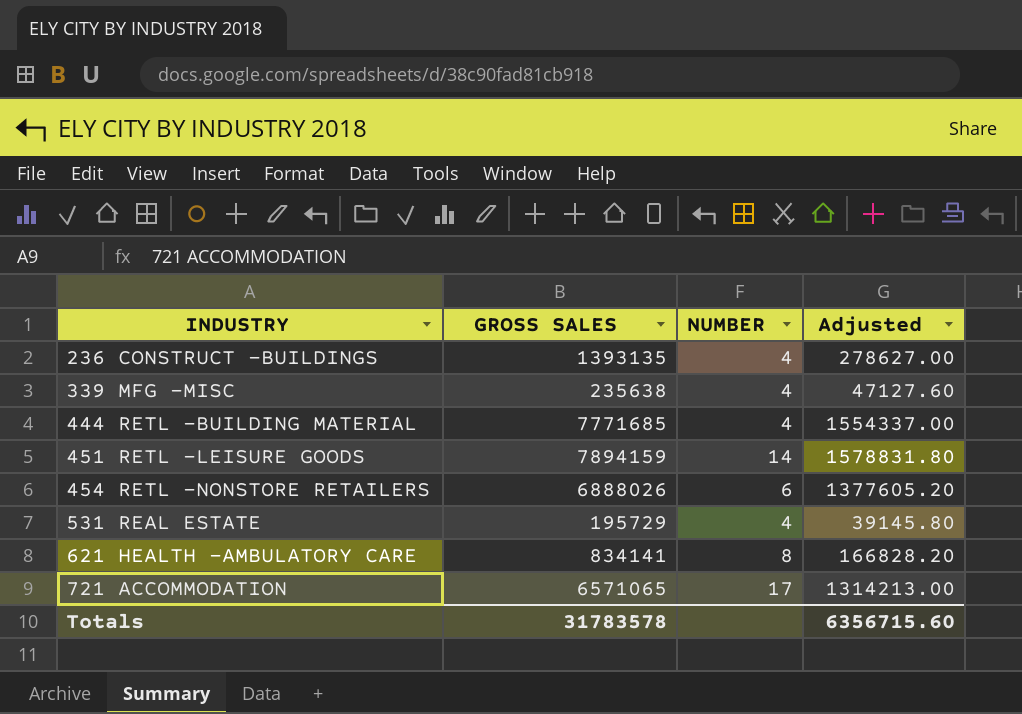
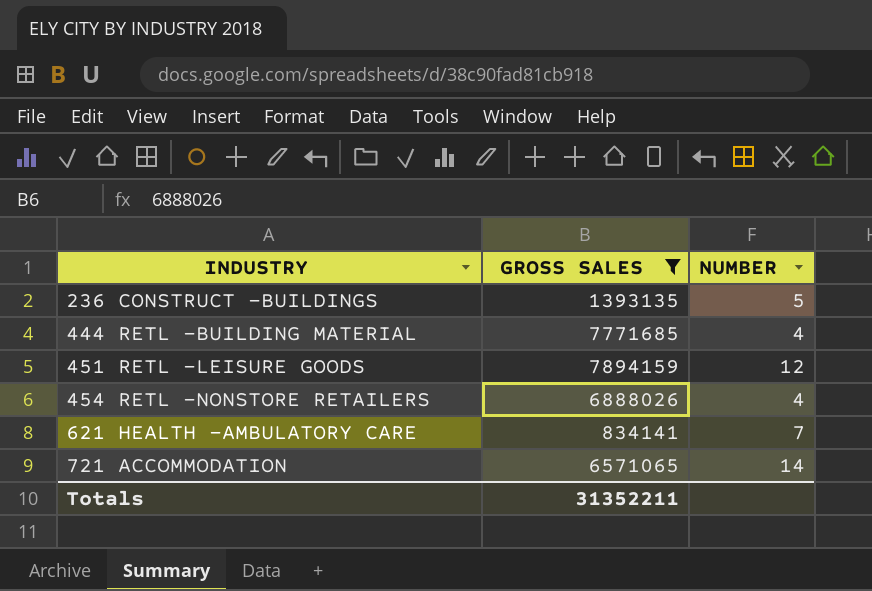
filter: none -> GROSS SALES >= 834141
column Adjusted | formula: [GROSS SALES] * 0.2 -> none
236 CONSTRUCT -BUILDINGS | NUMBER: 4 -> 5
451 RETL -LEISURE GOODS | NUMBER: 14 -> 12
454 RETL -NONSTORE RETAILERS | NUMBER: 6 -> 4
621 HEALTH -AMBULATORY CARE | NUMBER: 8 -> 7
721 ACCOMMODATION | NUMBER: 17 -> 14
Totals | GROSS SALES: 31783578 -> 31352211

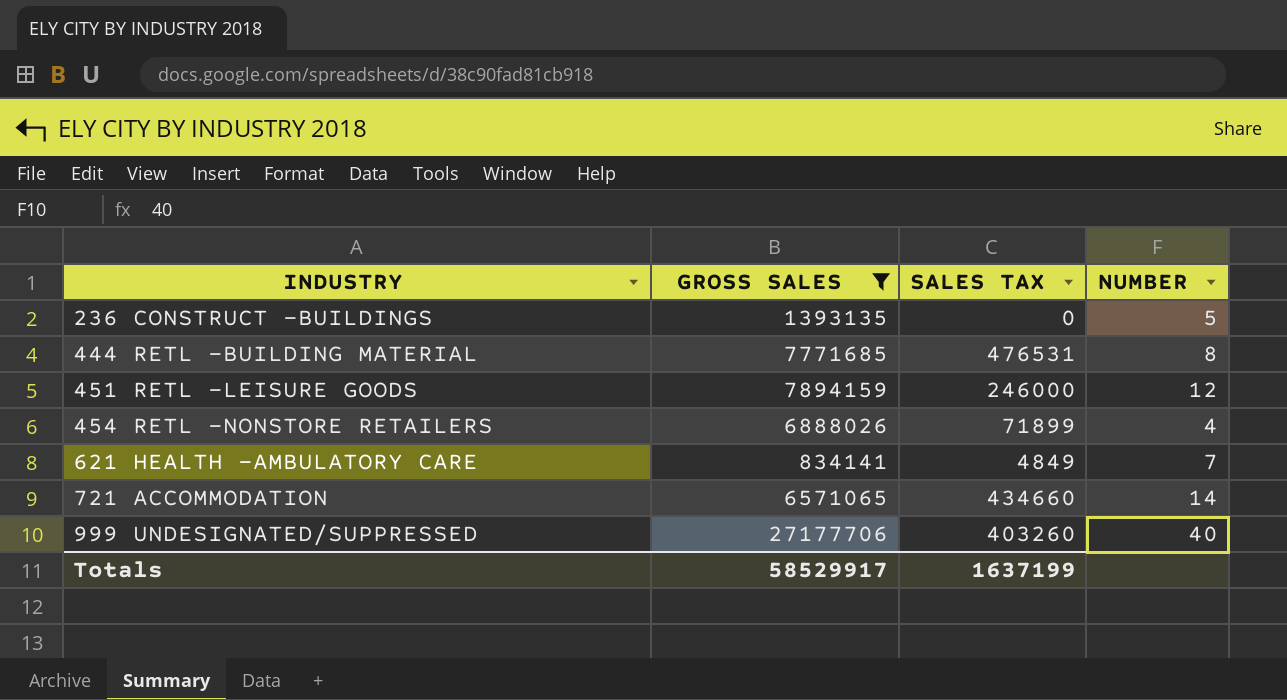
column SALES TAX | position: none -> 3
444 RETL -BUILDING MATERIAL | NUMBER: 4 -> 8
row 999 UNDESIGNATED/SUPPRESSED: none -> 27177706 | 403260 | 40
Totals | GROSS SALES: 31352211 -> 58529917

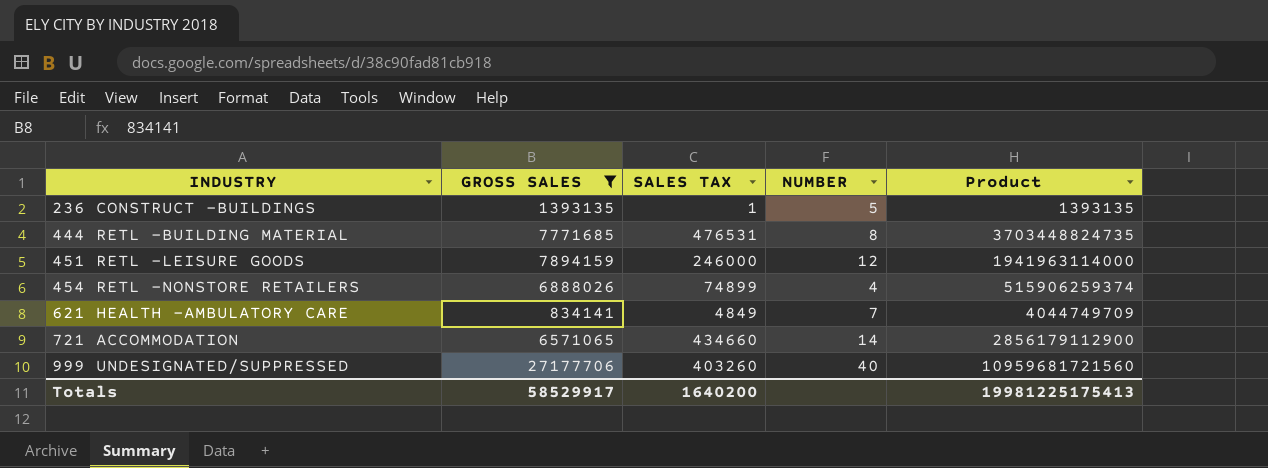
column Product | formula: none -> [GROSS SALES] * [SALES TAX]
236 CONSTRUCT -BUILDINGS | SALES TAX: 0 -> 1
454 RETL -NONSTORE RETAILERS | SALES TAX: 71899 -> 74899
Totals | SALES TAX: 1637199 -> 1640200

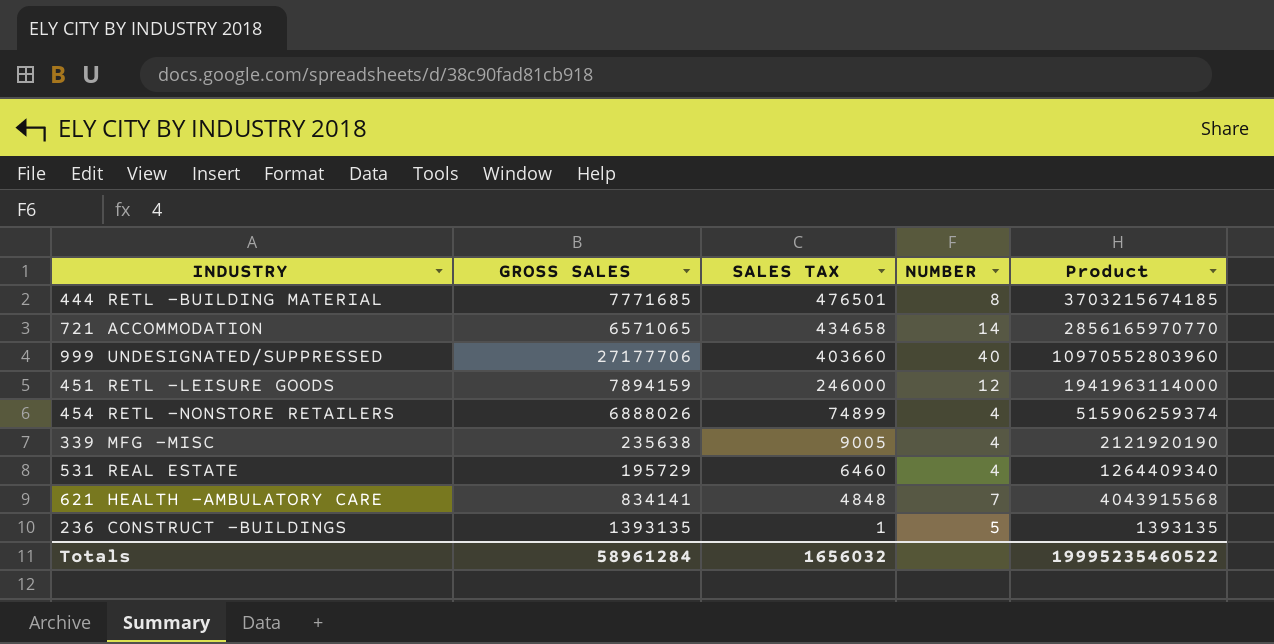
filter: GROSS SALES >= 834141 -> none
row order: INDUSTRY ascending -> SALES TAX descending
444 RETL -BUILDING MATERIAL | SALES TAX: 476531 -> 476501
444 RETL -BUILDING MATERIAL | Product: 3703448824735 -> 3703215674185
721 ACCOMMODATION | SALES TAX: 434660 -> 434658
721 ACCOMMODATION | Product: 2856179112900 -> 2856165970770
999 UNDESIGNATED/SUPPRESSED | SALES TAX: 403260 -> 403660
999 UNDESIGNATED/SUPPRESSED | Product: 10959681721560 -> 10970552803960
621 HEALTH -AMBULATORY CARE | SALES TAX: 4849 -> 4848
621 HEALTH -AMBULATORY CARE | Product: 4044749709 -> 4043915568
Totals | GROSS SALES: 58529917 -> 58961284
Totals | SALES TAX: 1640200 -> 1656032
Totals | Product: 19981225175413 -> 19995235460522

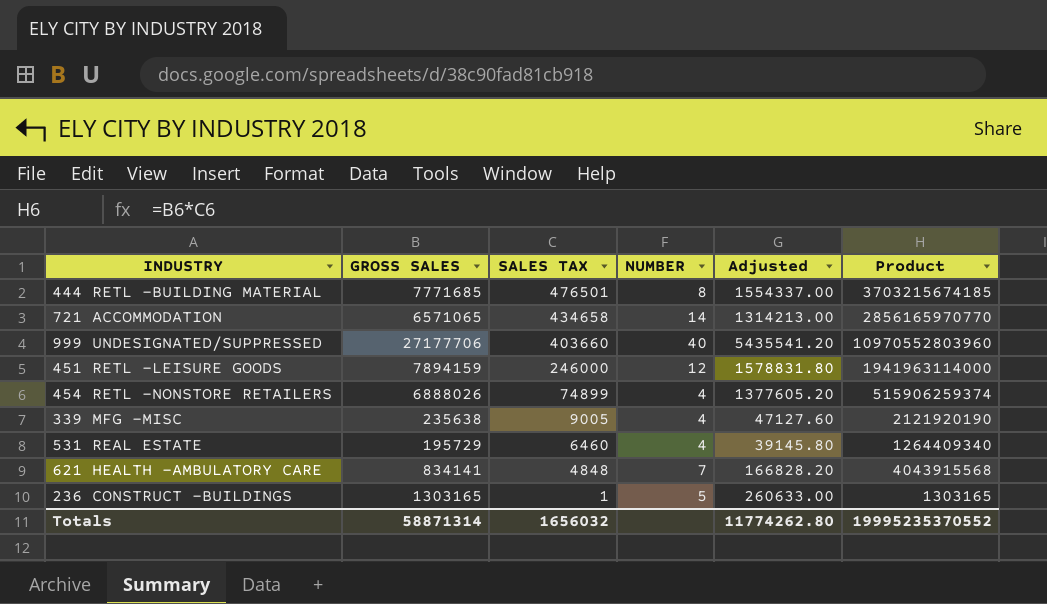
column Adjusted | formula: none -> [GROSS SALES] * 0.2
236 CONSTRUCT -BUILDINGS | GROSS SALES: 1393135 -> 1303165
236 CONSTRUCT -BUILDINGS | Product: 1393135 -> 1303165
Totals | GROSS SALES: 58961284 -> 58871314
Totals | Product: 19995235460522 -> 19995235370552

